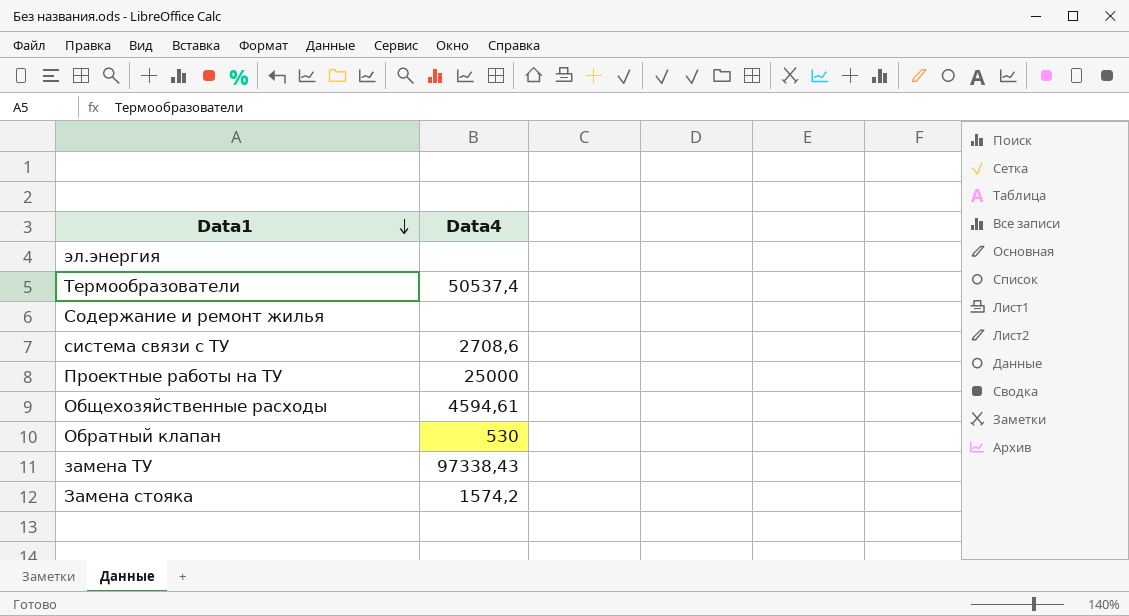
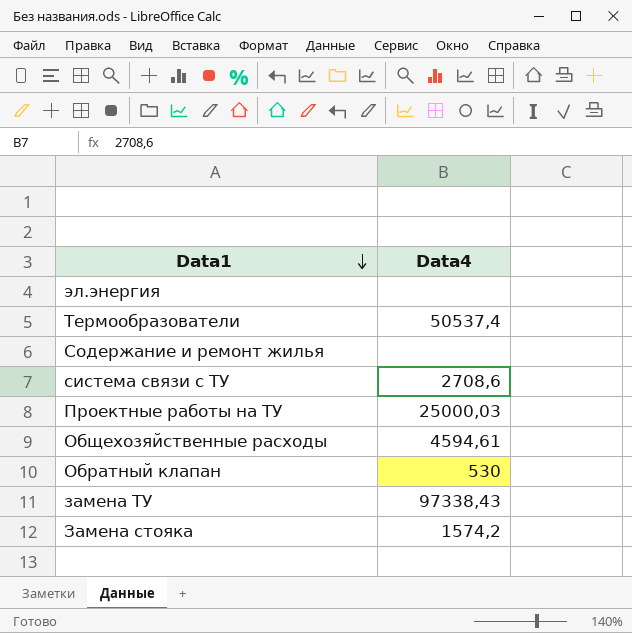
Проектные работы на ТУ | Data4: 25000 -> 25000,03

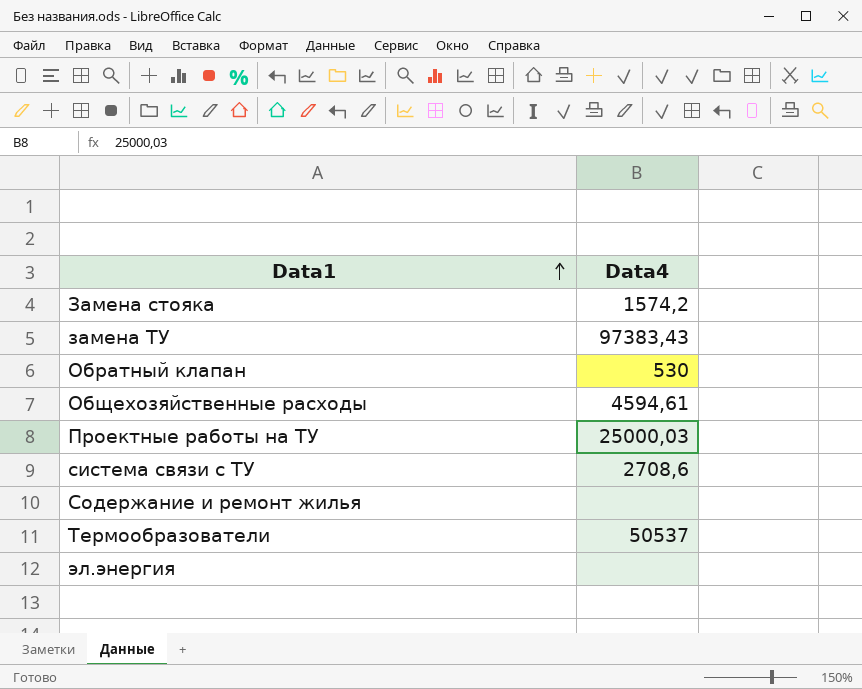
row order: Data1 descending -> Data1 ascending
замена ТУ | Data4: 97338,43 -> 97383,43
Термообразователи | Data4: 50537,4 -> 50537

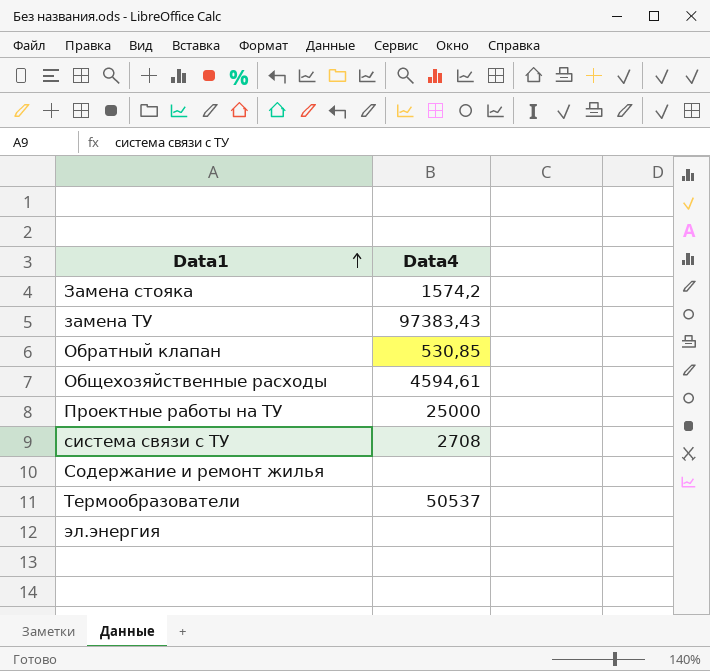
Обратный клапан | Data4: 530 -> 530,85
Проектные работы на ТУ | Data4: 25000,03 -> 25000
система связи с ТУ | Data4: 2708,6 -> 2708

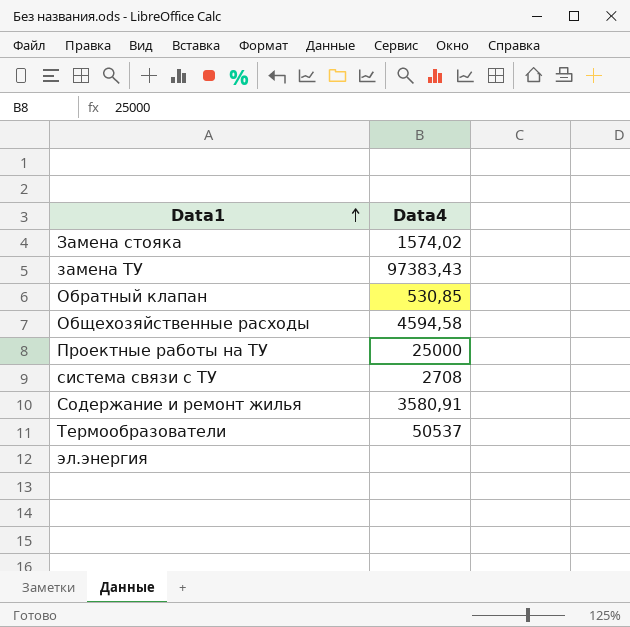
Замена стояка | Data4: 1574,2 -> 1574,02
Общехозяйственные расходы | Data4: 4594,61 -> 4594,58
Содержание и ремонт жилья | Data4: none -> 3580,91

